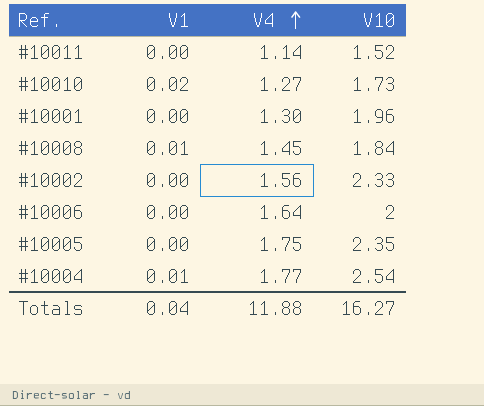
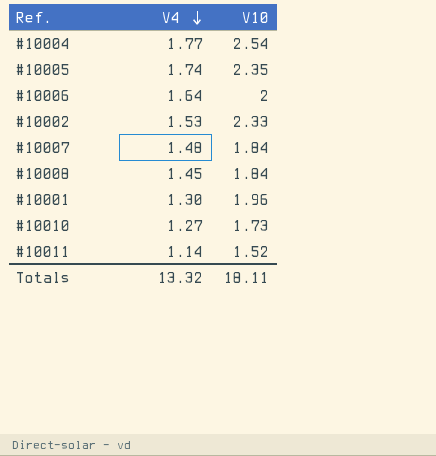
row order: V4 ascending -> V4 descending
column V1 | position: 2 -> none
#10005 | V4: 1.75 -> 1.74
#10002 | V4: 1.56 -> 1.53
row #10007: none -> 1.48 | 1.84
Totals | V4: 11.88 -> 13.32
Totals | V10: 16.27 -> 18.11

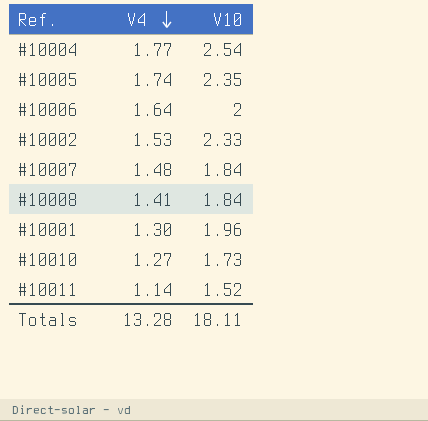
#10008 | V4: 1.45 -> 1.41
Totals | V4: 13.32 -> 13.28

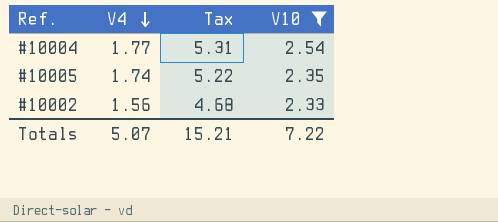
filter: none -> V10 >= 2.33
column Tax | formula: none -> [V4] * 3
#10002 | V4: 1.53 -> 1.56
Totals | V4: 13.28 -> 5.07
Totals | V10: 18.11 -> 7.22

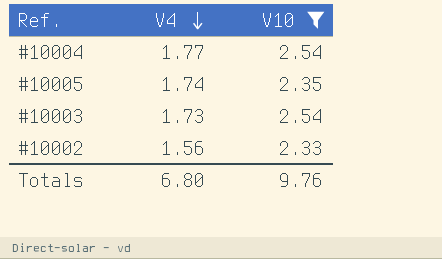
column Tax | formula: [V4] * 3 -> none
row #10003: none -> 1.73 | 2.54
Totals | V4: 5.07 -> 6.80
Totals | V10: 7.22 -> 9.76

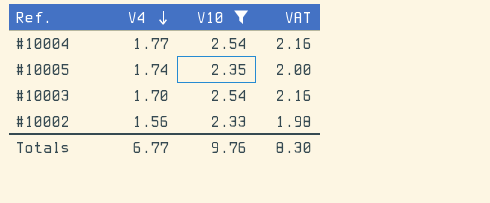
column VAT | formula: none -> [V10] * 0.85
#10003 | V4: 1.73 -> 1.70
Totals | V4: 6.80 -> 6.77

